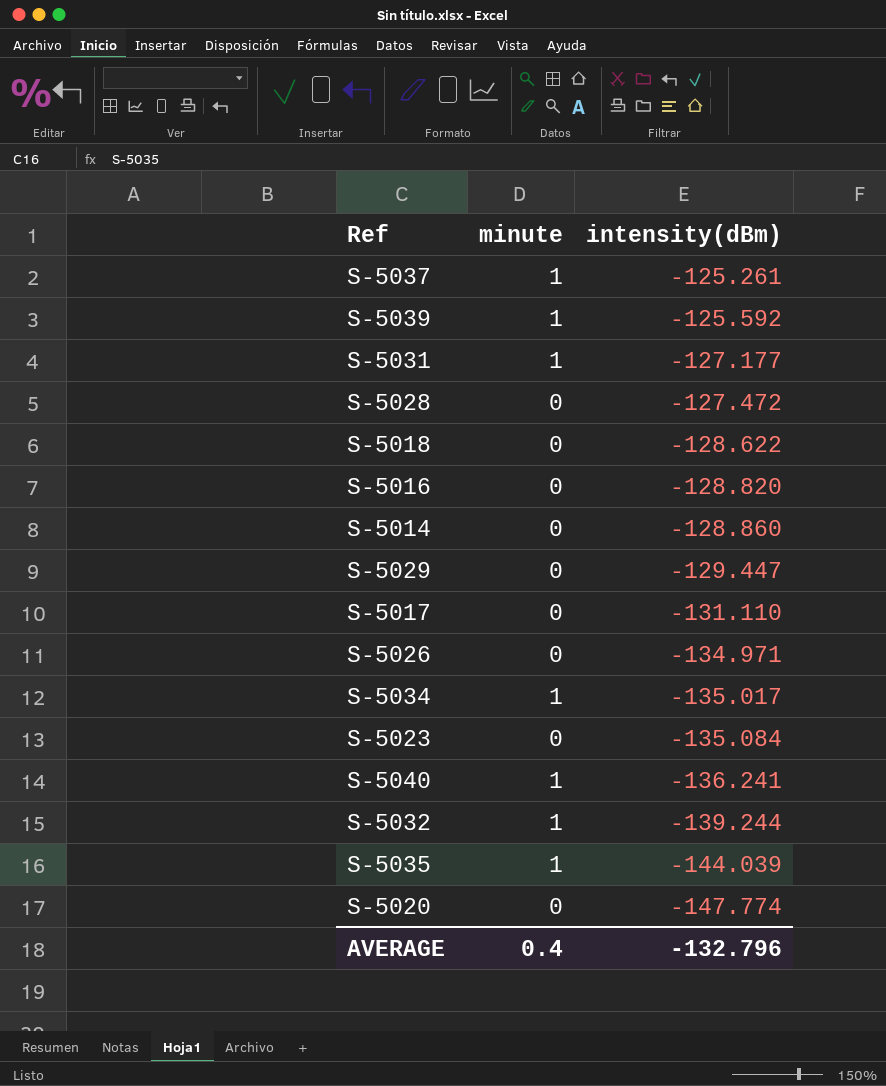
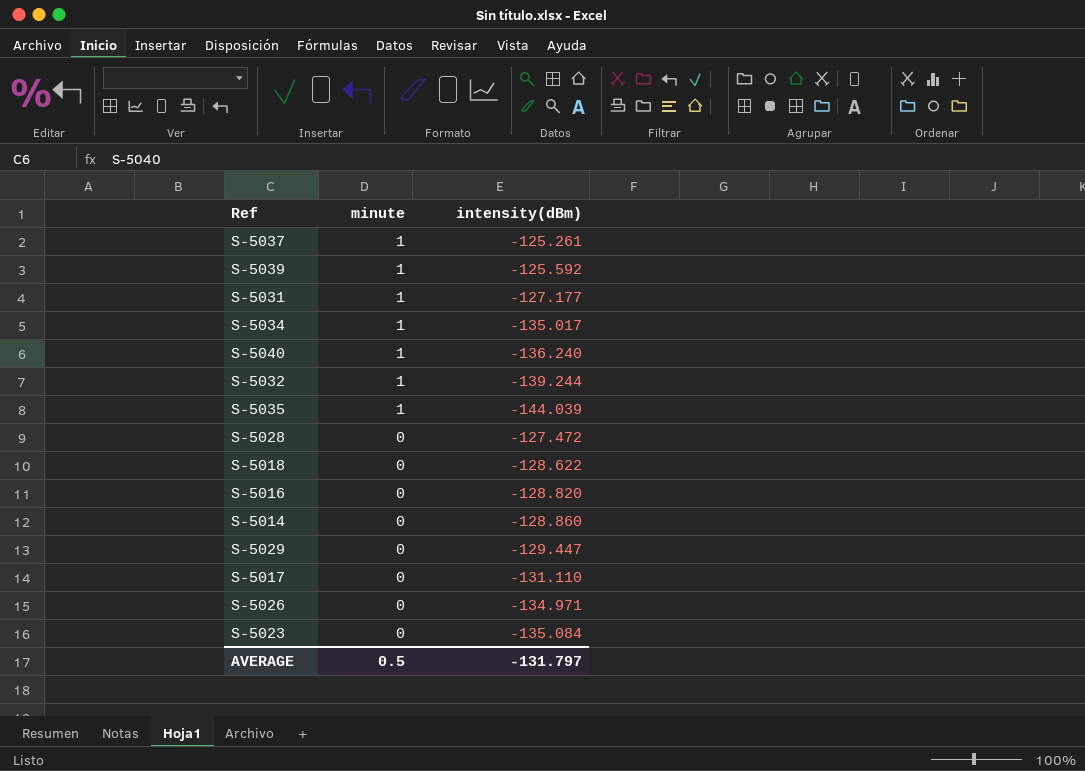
row order: intensity(dBm) descending -> minute descending
row S-5020: 0 | -147.774 -> none
S-5040 | intensity(dBm): -136.241 -> -136.240
AVERAGE | minute: 0.4 -> 0.5
AVERAGE | intensity(dBm): -132.796 -> -131.797

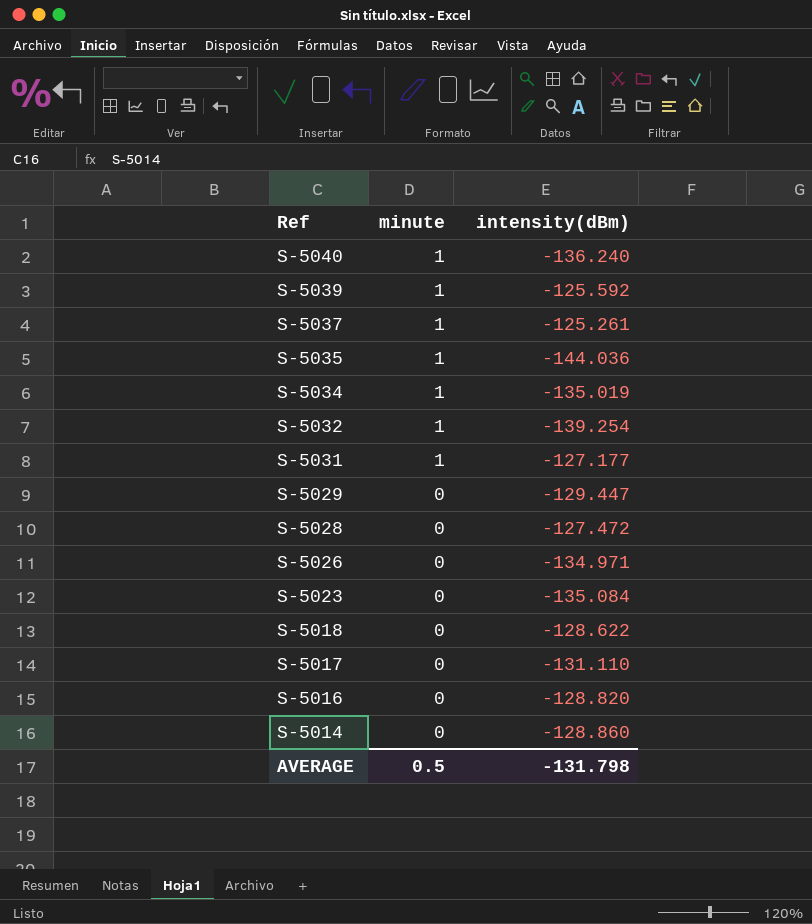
row order: minute descending -> Ref descending
S-5035 | intensity(dBm): -144.039 -> -144.036
S-5034 | intensity(dBm): -135.017 -> -135.019
S-5032 | intensity(dBm): -139.244 -> -139.254
AVERAGE | intensity(dBm): -131.797 -> -131.798

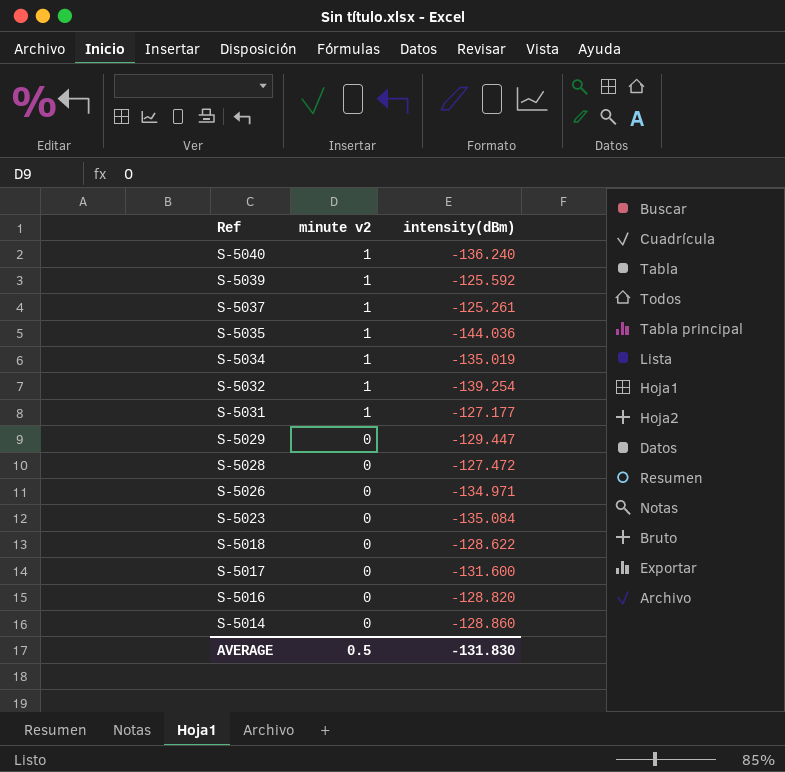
column name: minute -> minute v2
S-5017 | intensity(dBm): -131.110 -> -131.600
AVERAGE | intensity(dBm): -131.798 -> -131.830

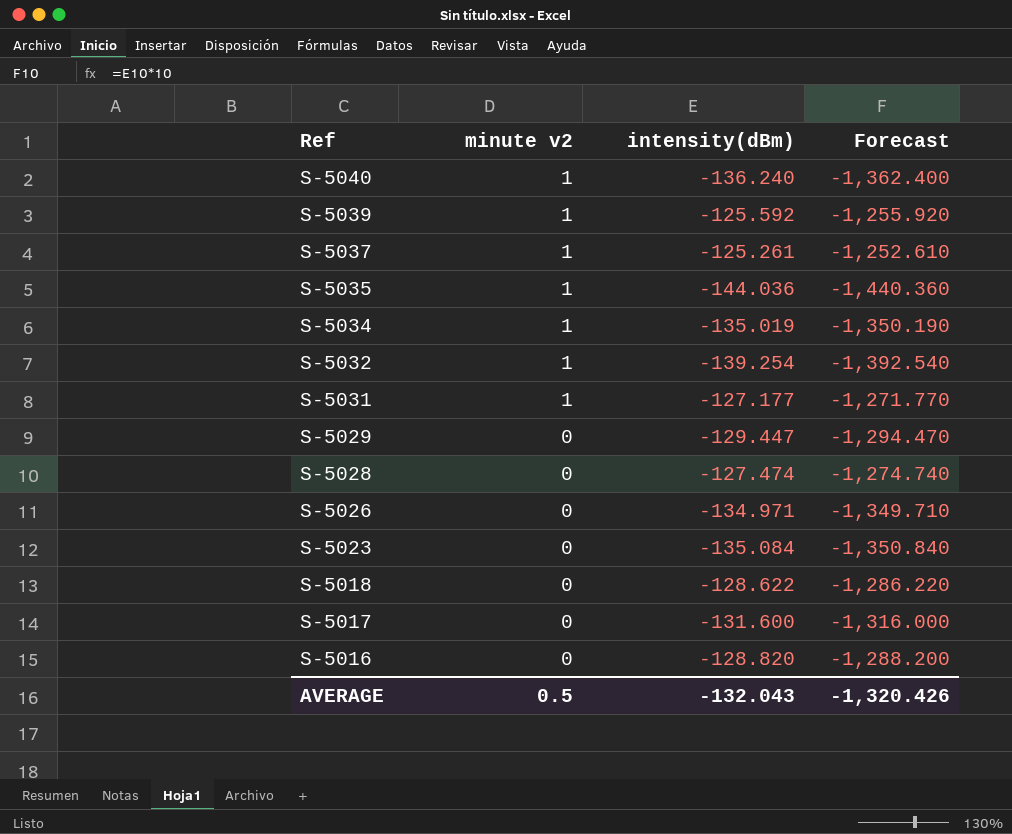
column Forecast | formula: none -> [intensity(dBm)] * 10
row S-5014: 0 | -128.860 -> none
S-5028 | intensity(dBm): -127.472 -> -127.474
AVERAGE | intensity(dBm): -131.830 -> -132.043

